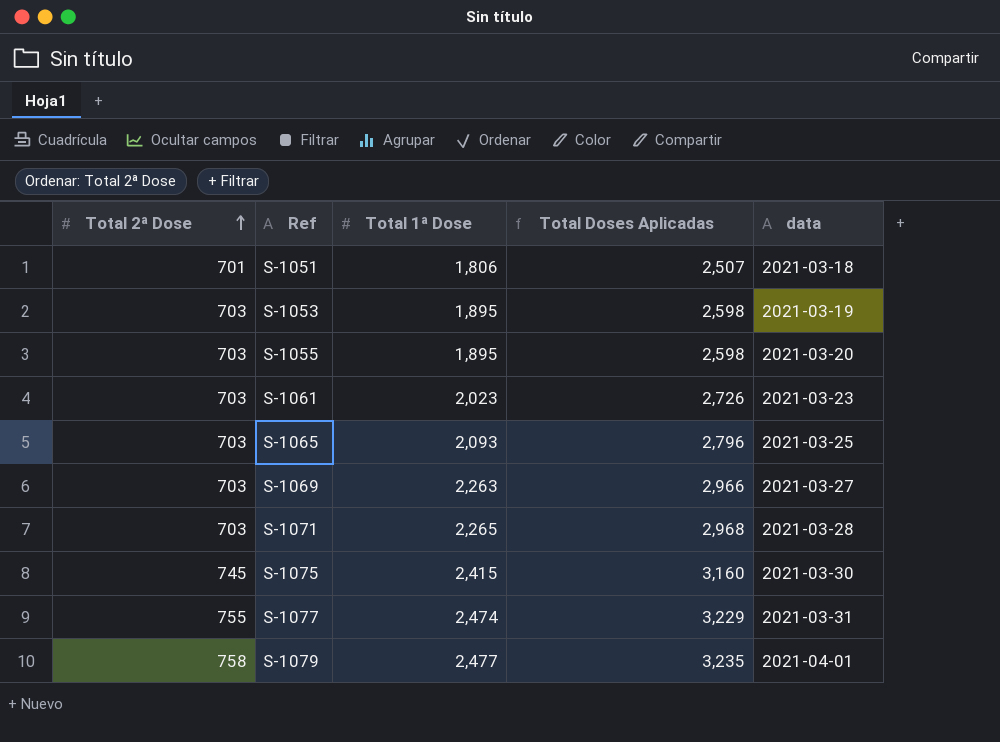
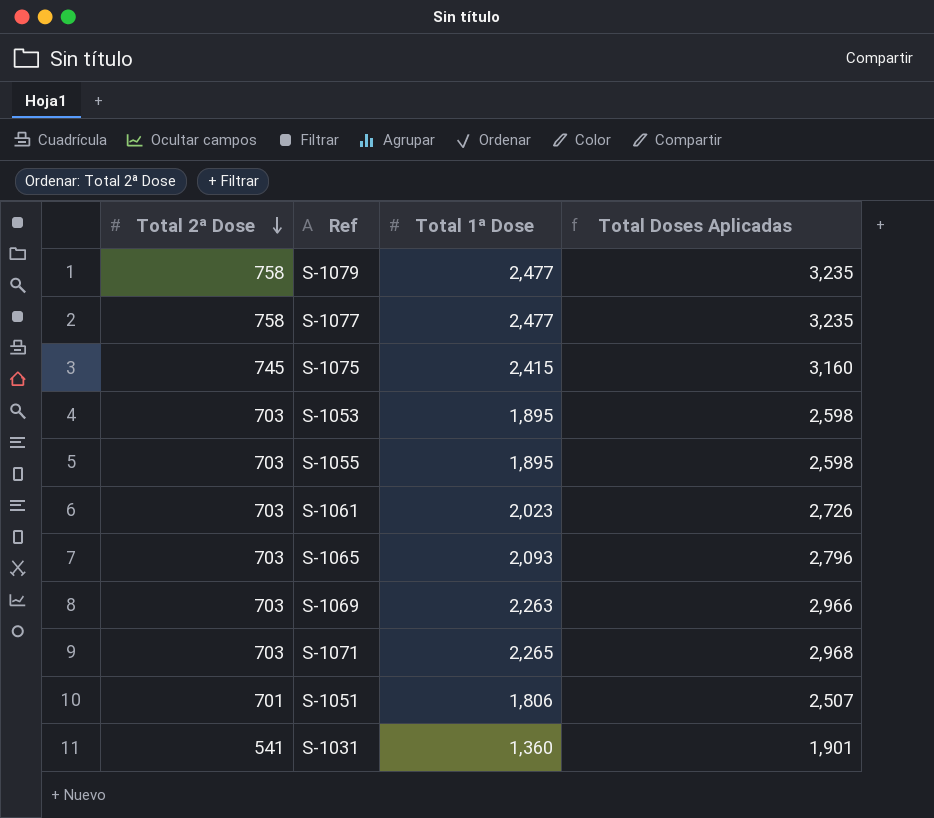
row order: Total 2ª Dose ascending -> Total 2ª Dose descending
column data | position: 5 -> none
S-1077 | Total 2ª Dose: 755 -> 758
S-1077 | Total 1ª Dose: 2,474 -> 2,477
S-1077 | Total Doses Aplicadas: 3,229 -> 3,235
row S-1031: none -> 541 | 1,360 | 1,901

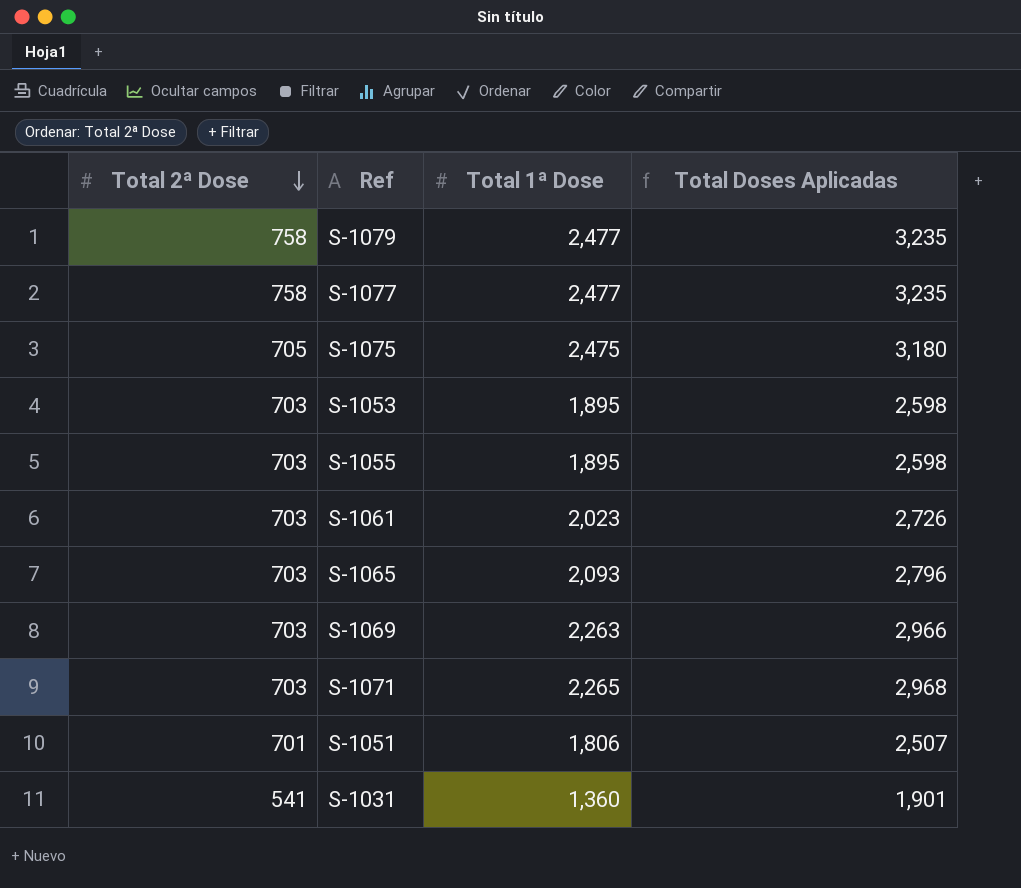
S-1075 | Total 2ª Dose: 745 -> 705
S-1075 | Total 1ª Dose: 2,415 -> 2,475
S-1075 | Total Doses Aplicadas: 3,160 -> 3,180

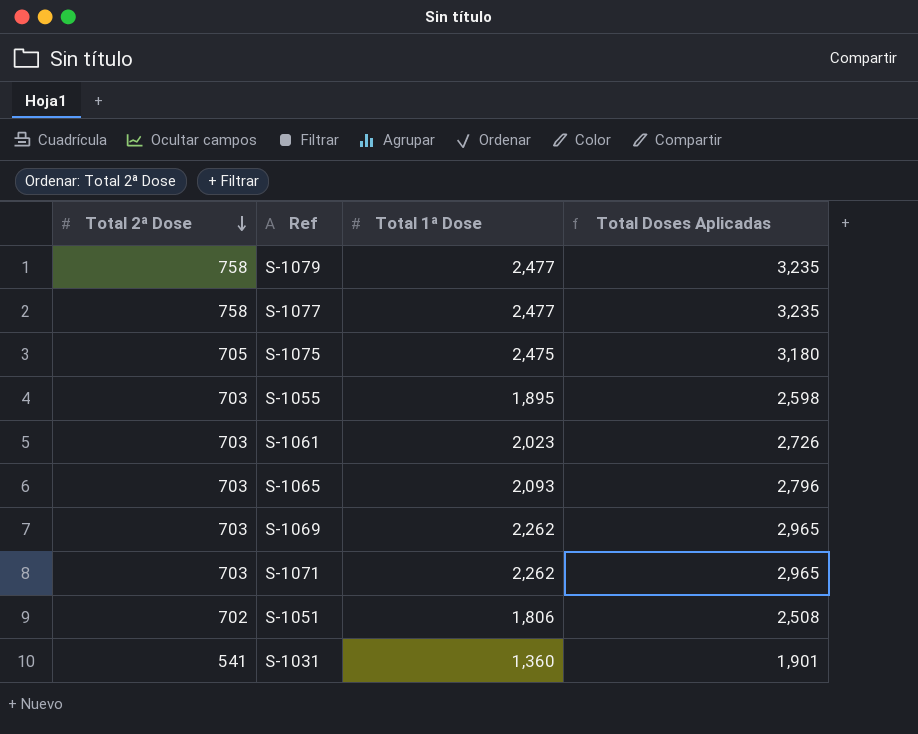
row S-1053: 703 | 1,895 | 2,598 -> none
S-1069 | Total 1ª Dose: 2,263 -> 2,262
S-1069 | Total Doses Aplicadas: 2,966 -> 2,965
S-1071 | Total 1ª Dose: 2,265 -> 2,262
S-1071 | Total Doses Aplicadas: 2,968 -> 2,965
S-1051 | Total 2ª Dose: 701 -> 702
S-1051 | Total Doses Aplicadas: 2,507 -> 2,508

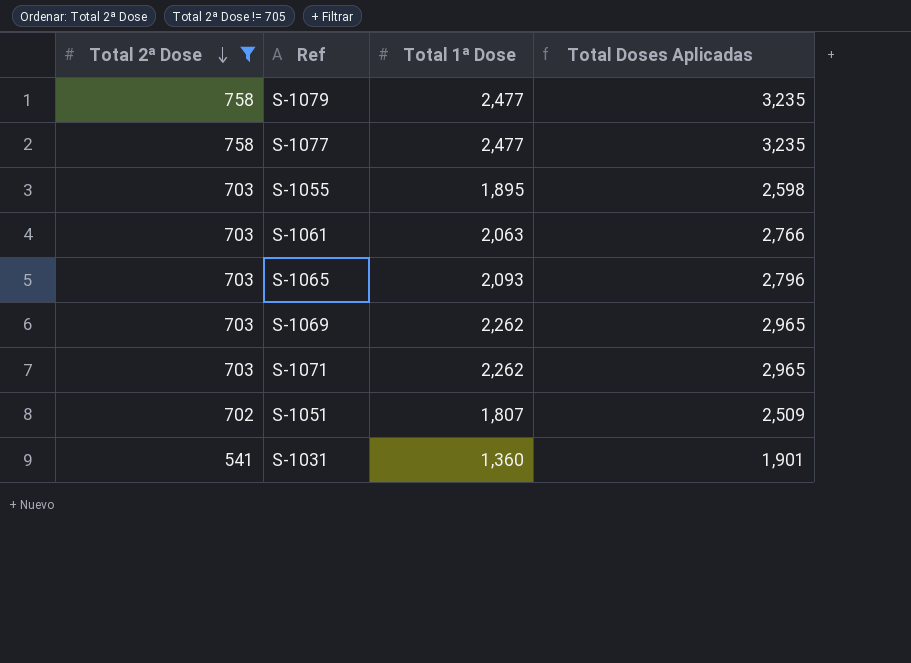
filter: none -> Total 2ª Dose != 705
S-1061 | Total 1ª Dose: 2,023 -> 2,063
S-1061 | Total Doses Aplicadas: 2,726 -> 2,766
S-1051 | Total 1ª Dose: 1,806 -> 1,807
S-1051 | Total Doses Aplicadas: 2,508 -> 2,509

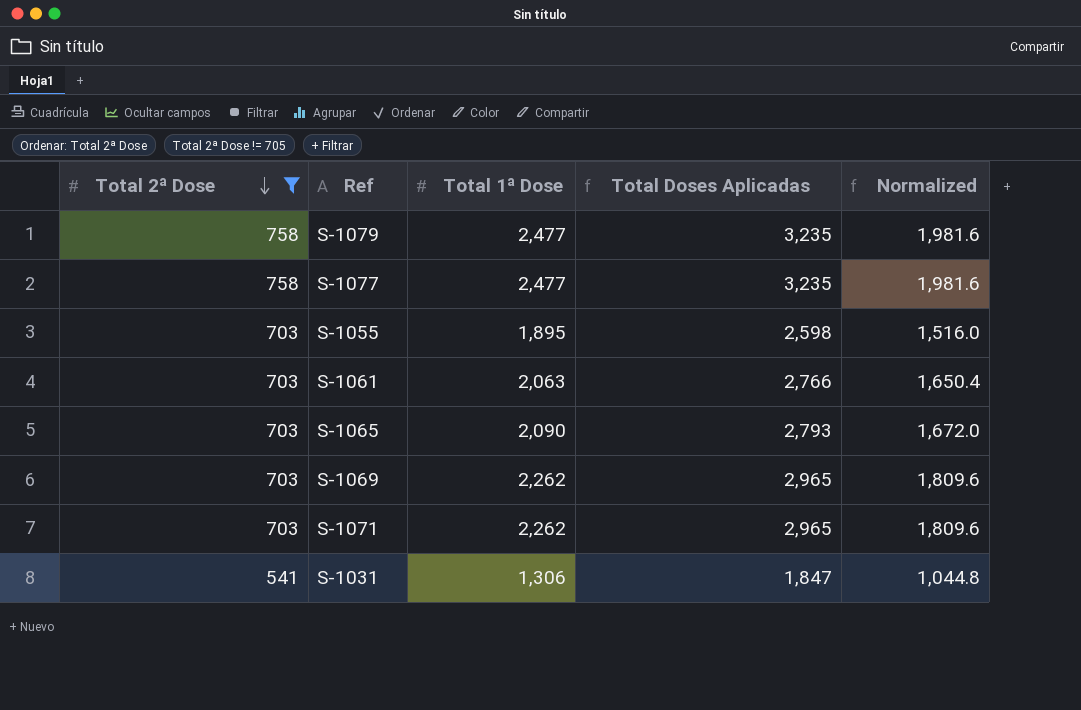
column Normalized | formula: none -> [Total 1ª Dose] * 0.8
row S-1051: 702 | 1,807 | 2,509 -> none
S-1065 | Total 1ª Dose: 2,093 -> 2,090
S-1065 | Total Doses Aplicadas: 2,796 -> 2,793
S-1031 | Total 1ª Dose: 1,360 -> 1,306
S-1031 | Total Doses Aplicadas: 1,901 -> 1,847

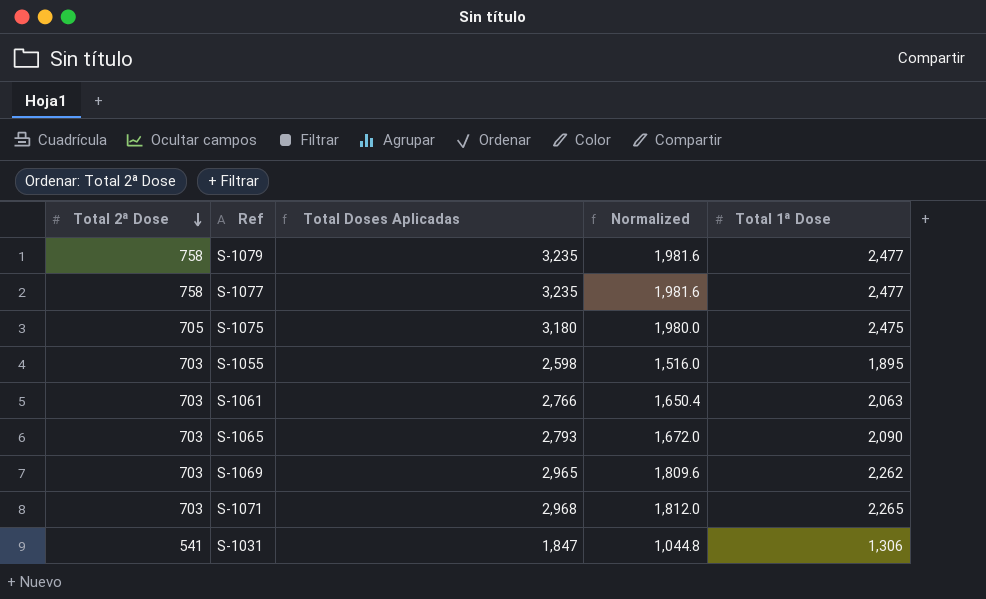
filter: Total 2ª Dose != 705 -> none
column Total 1ª Dose | position: 3 -> 5
S-1071 | Total Doses Aplicadas: 2,965 -> 2,968
S-1071 | Normalized: 1,809.6 -> 1,812.0
S-1071 | Total 1ª Dose: 2,262 -> 2,265

